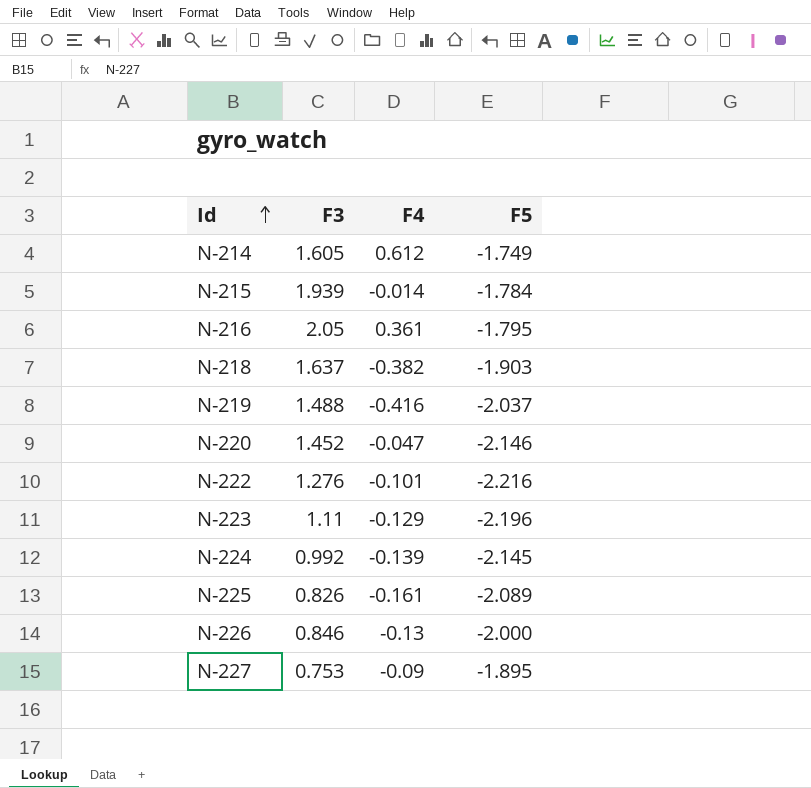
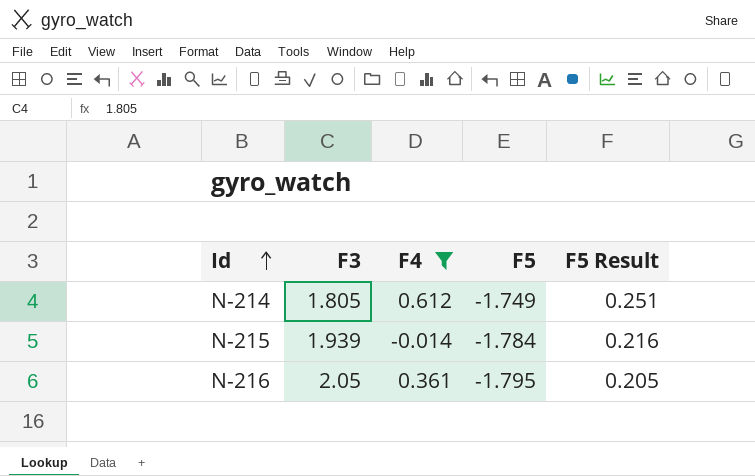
filter: none -> F4 >= -0.014
column F5 Result | formula: none -> [F5] + 2
N-214 | F3: 1.605 -> 1.805

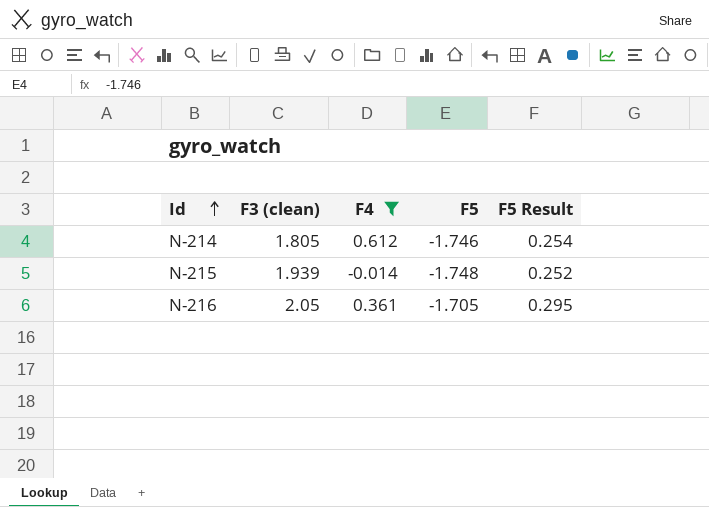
column name: F3 -> F3 (clean)
N-214 | F5: -1.749 -> -1.746
N-214 | F5 Result: 0.251 -> 0.254
N-215 | F5: -1.784 -> -1.748
N-215 | F5 Result: 0.216 -> 0.252
N-216 | F5: -1.795 -> -1.705
N-216 | F5 Result: 0.205 -> 0.295

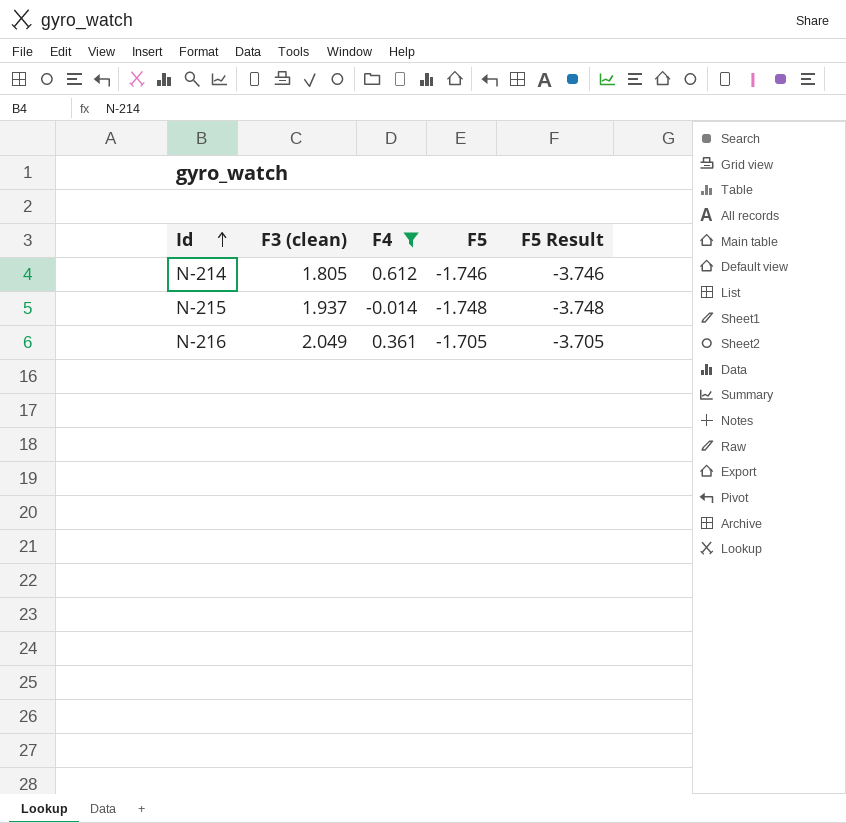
column F5 Result | formula: [F5] + 2 -> [F5] - 2
N-215 | F3 (clean): 1.939 -> 1.937
N-216 | F3 (clean): 2.05 -> 2.049

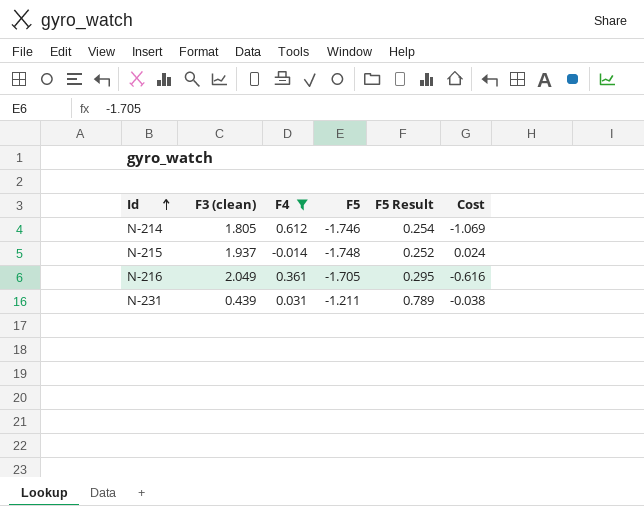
column F5 Result | formula: [F5] - 2 -> [F5] + 2
column Cost | formula: none -> [F4] * [F5]
row N-231: none -> 0.439 | 0.031 | -1.211 | 0.789 | -0.038

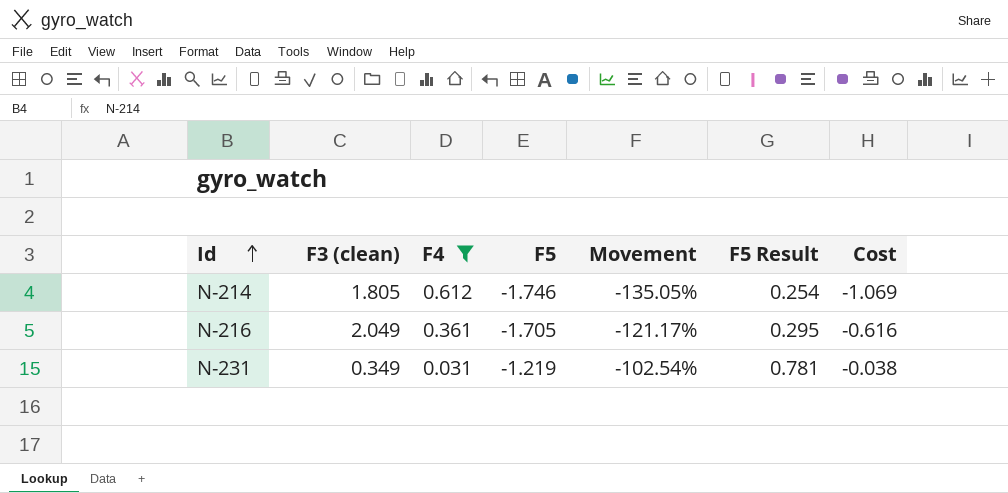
column Movement | formula: none -> ([F4] - [F5]) / [F5]
row N-215: 1.937 | -0.014 | -1.748 | 0.252 | 0.024 -> none
N-231 | F3 (clean): 0.439 -> 0.349
N-231 | F5: -1.211 -> -1.219
N-231 | F5 Result: 0.789 -> 0.781

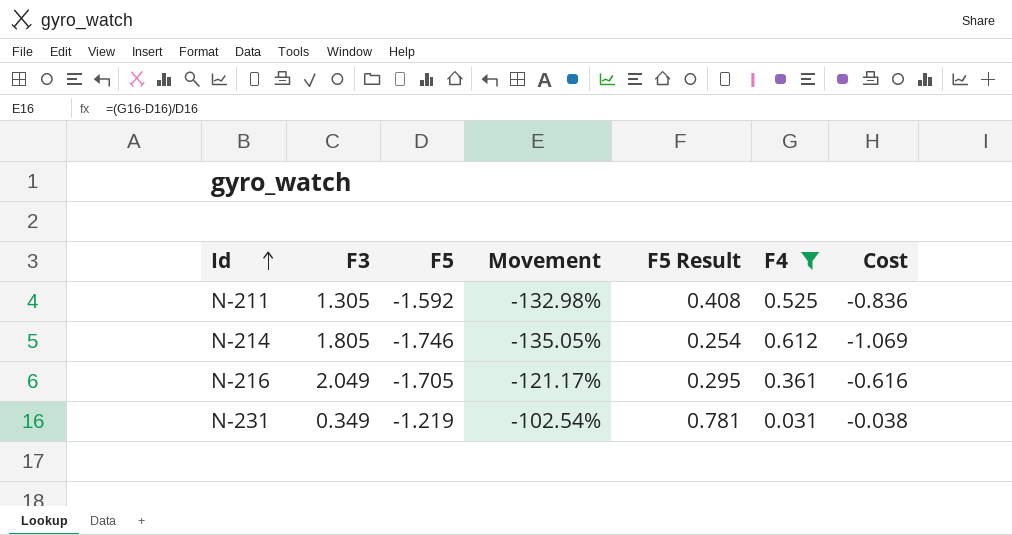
column name: F3 (clean) -> F3
column F4 | position: 3 -> 6
row N-211: none -> 1.305 | -1.592 | -132.98% | 0.408 | 0.525 | -0.836

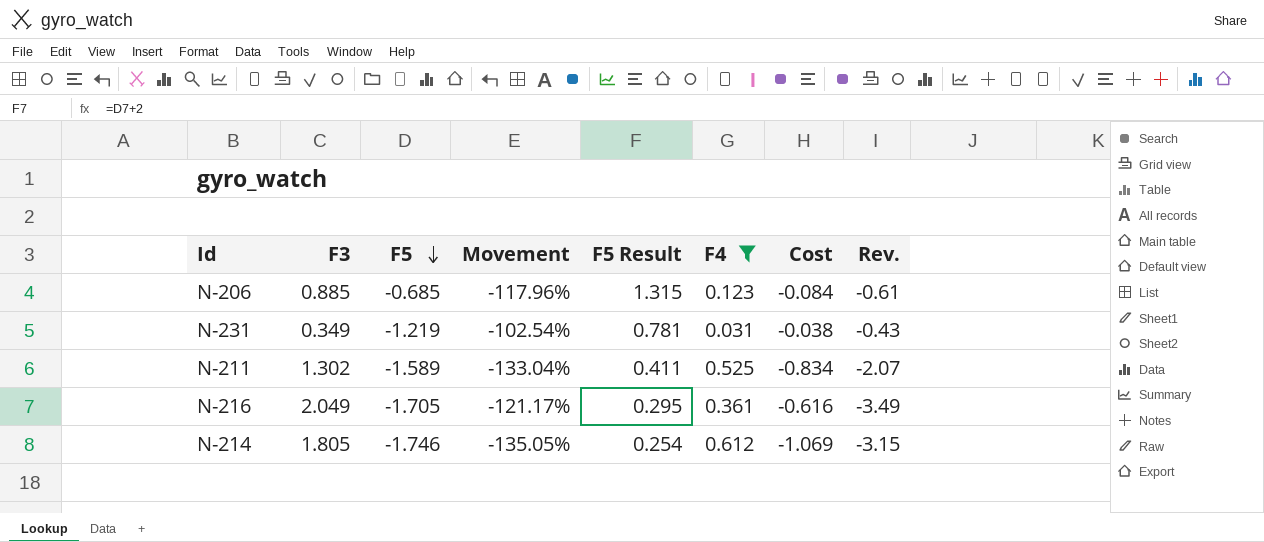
row order: Id ascending -> F5 descending
column Rev. | formula: none -> [F3] * [F5]
row N-206: none -> 0.885 | -0.685 | -117.96% | 1.315 | 0.123 | -0.084 | -0.61
N-211 | F3: 1.305 -> 1.302
N-211 | F5: -1.592 -> -1.589
N-211 | Movement: -132.98% -> -133.04%
N-211 | F5 Result: 0.408 -> 0.411
N-211 | Cost: -0.836 -> -0.834

